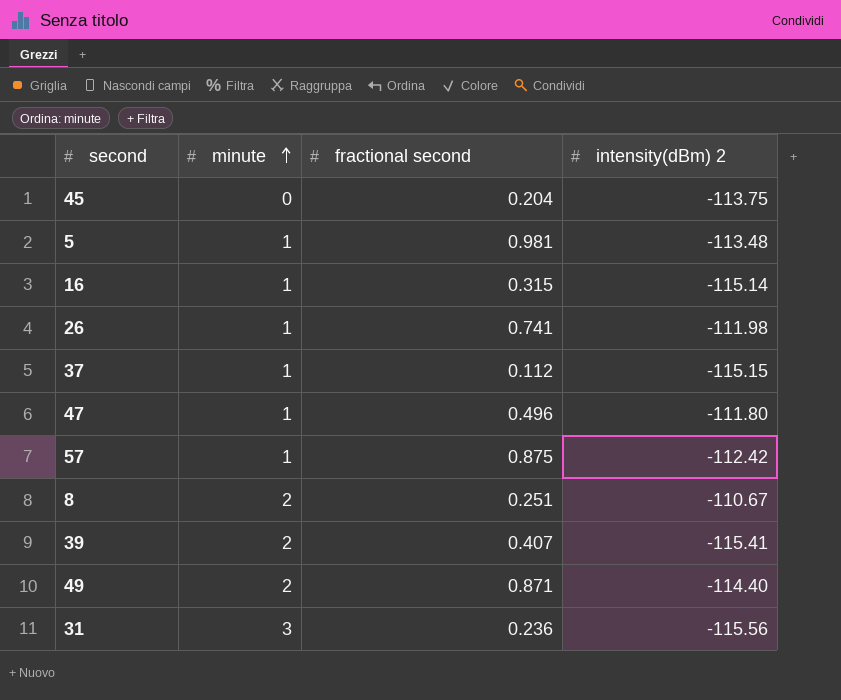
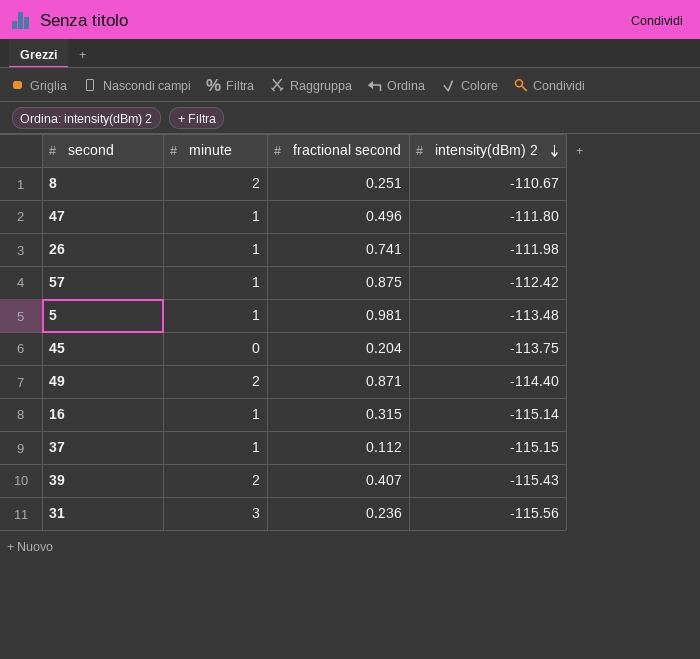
row order: minute ascending -> intensity(dBm) 2 descending
39 | intensity(dBm) 2: -115.41 -> -115.43

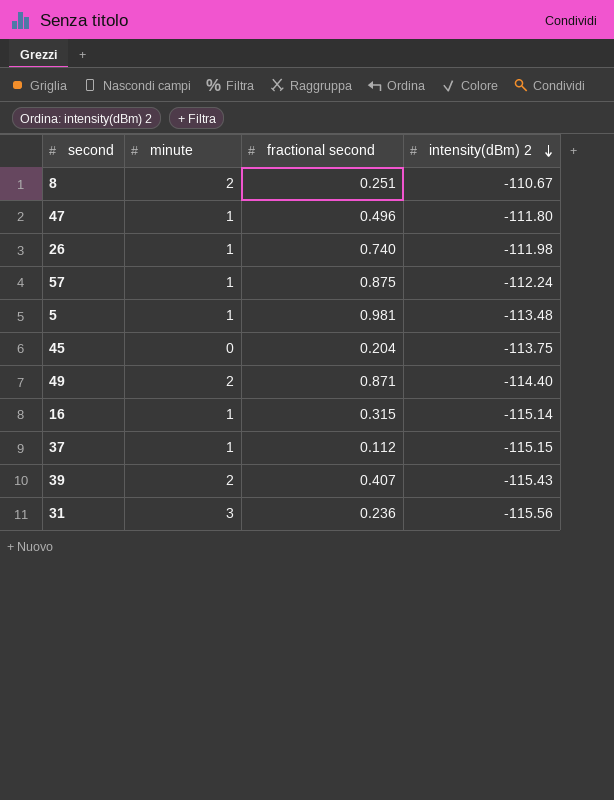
26 | fractional second: 0.741 -> 0.740
57 | intensity(dBm) 2: -112.42 -> -112.24

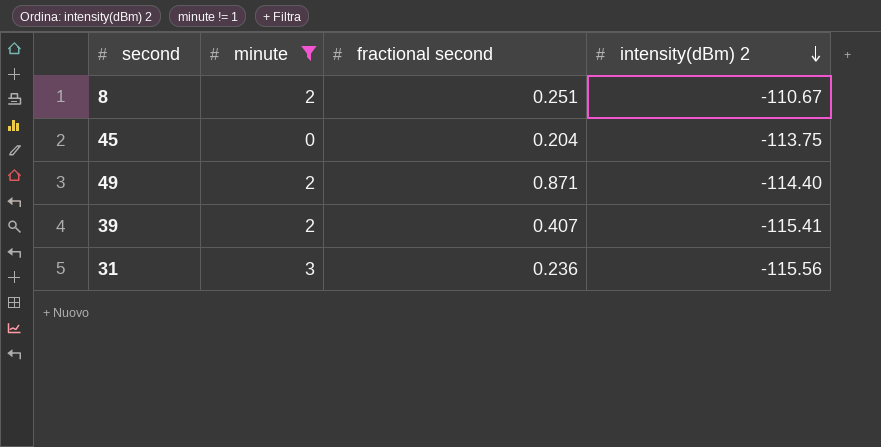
filter: none -> minute != 1
39 | intensity(dBm) 2: -115.43 -> -115.41

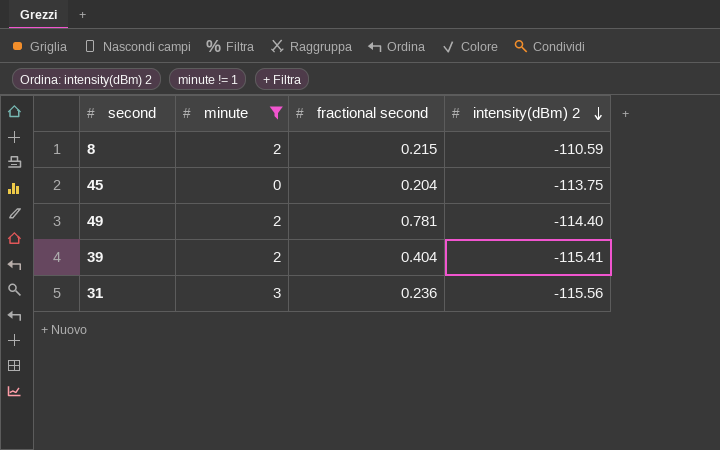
8 | fractional second: 0.251 -> 0.215
8 | intensity(dBm) 2: -110.67 -> -110.59
49 | fractional second: 0.871 -> 0.781
39 | fractional second: 0.407 -> 0.404

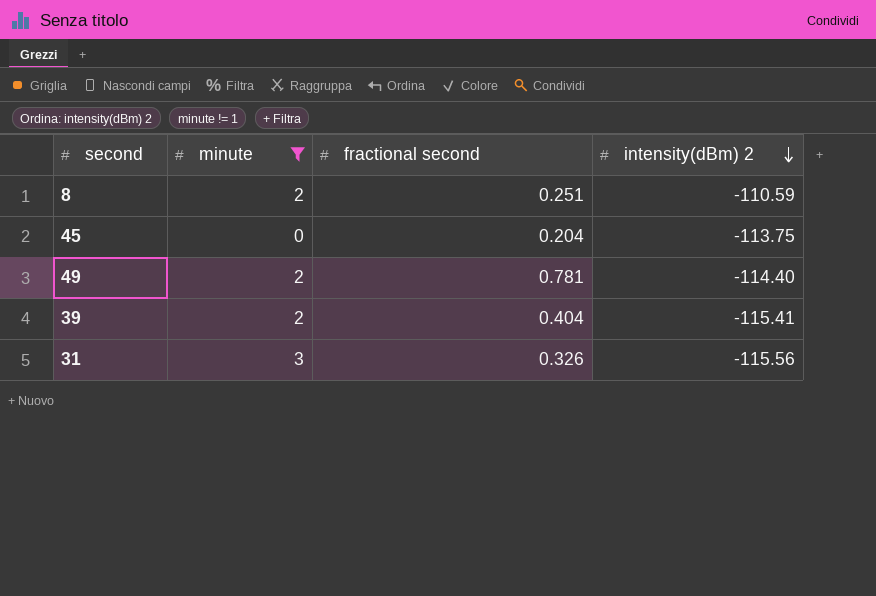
8 | fractional second: 0.215 -> 0.251
31 | fractional second: 0.236 -> 0.326

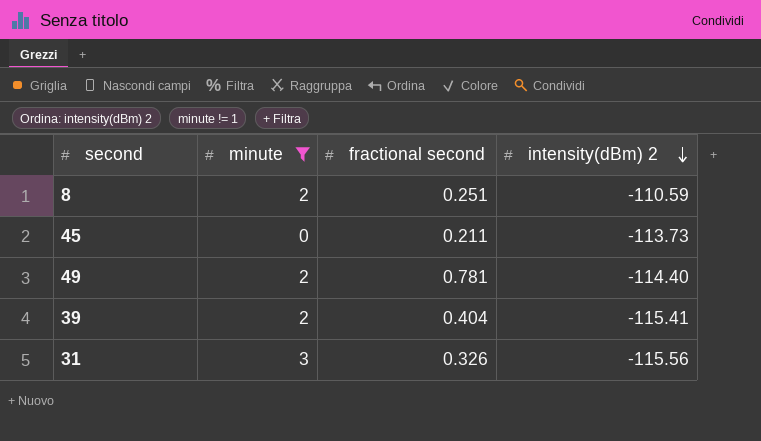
45 | fractional second: 0.204 -> 0.211
45 | intensity(dBm) 2: -113.75 -> -113.73

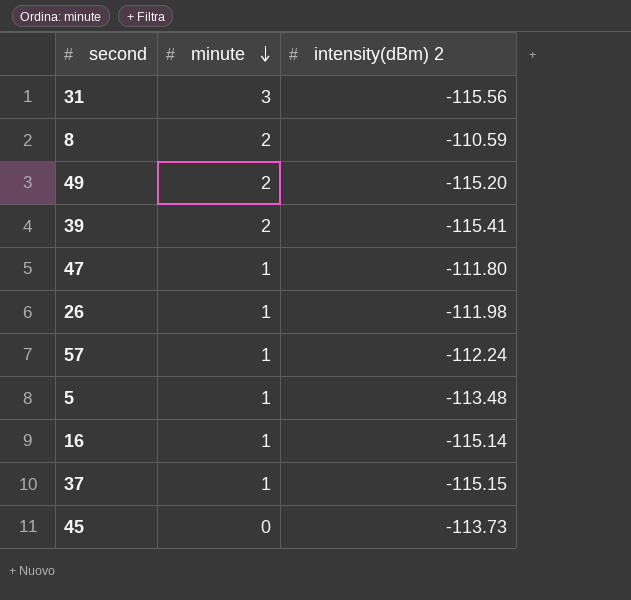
filter: minute != 1 -> none
row order: intensity(dBm) 2 descending -> minute descending
column fractional second | position: 3 -> none
49 | intensity(dBm) 2: -114.40 -> -115.20

